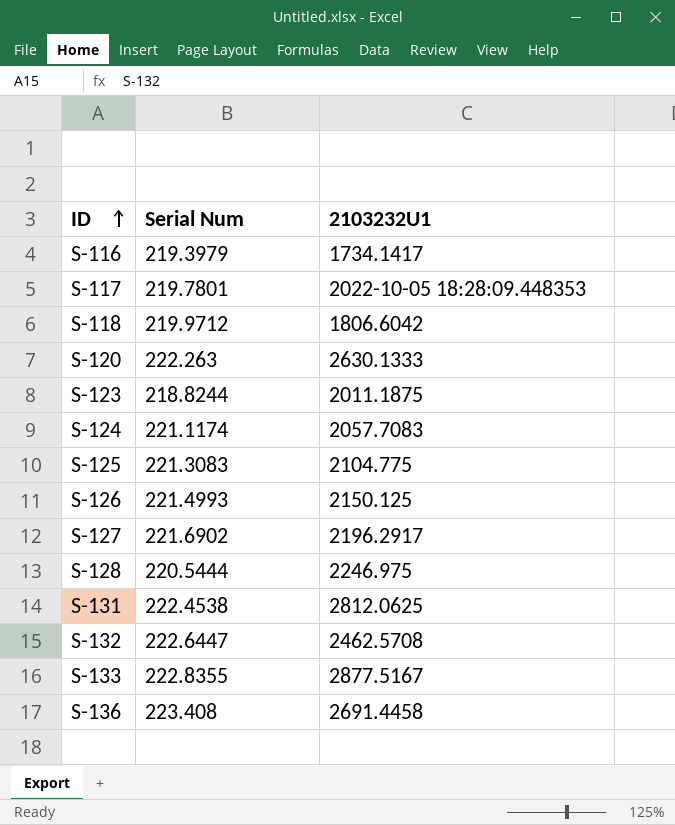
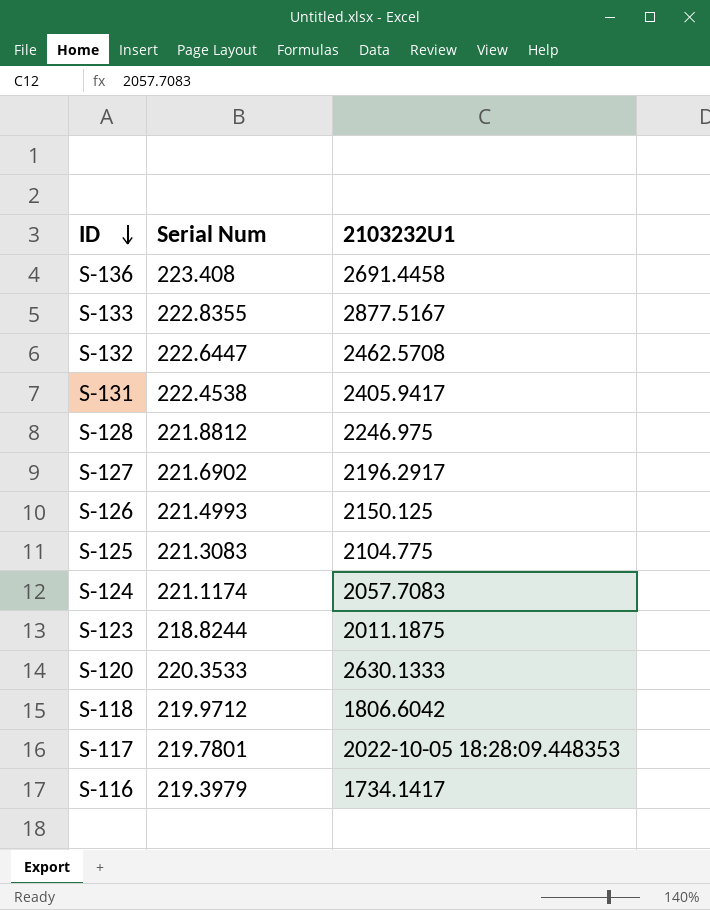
row order: ID ascending -> ID descending
S-131 | 2103232U1: 2812.0625 -> 2405.9417
S-128 | Serial Num: 220.5444 -> 221.8812
S-120 | Serial Num: 222.263 -> 220.3533

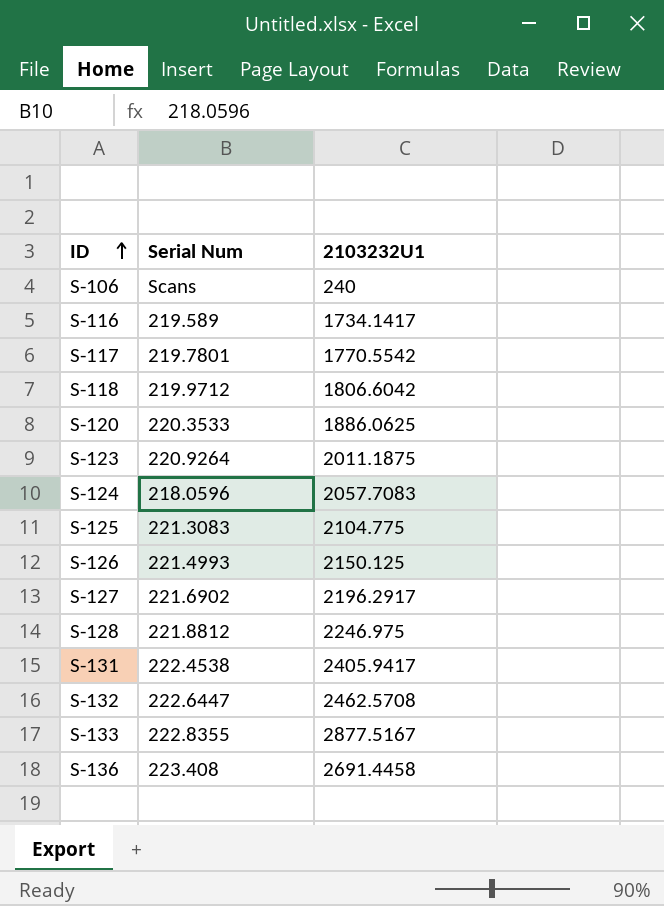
row order: ID descending -> ID ascending
row S-106: none -> Scans | 240
S-116 | Serial Num: 219.3979 -> 219.589
S-117 | 2103232U1: 2022-10-05 18:28:09.448353 -> 1770.5542
S-120 | 2103232U1: 2630.1333 -> 1886.0625
S-123 | Serial Num: 218.8244 -> 220.9264
S-124 | Serial Num: 221.1174 -> 218.0596

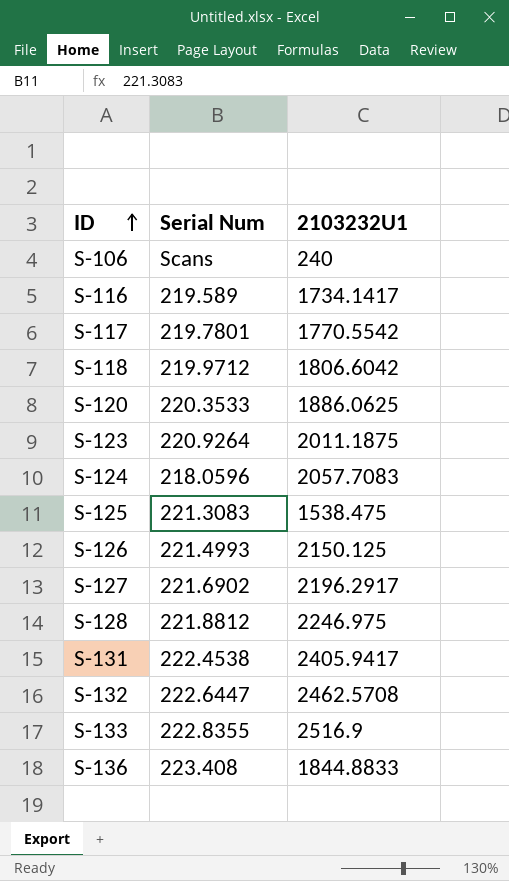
S-125 | 2103232U1: 2104.775 -> 1538.475
S-133 | 2103232U1: 2877.5167 -> 2516.9
S-136 | 2103232U1: 2691.4458 -> 1844.8833

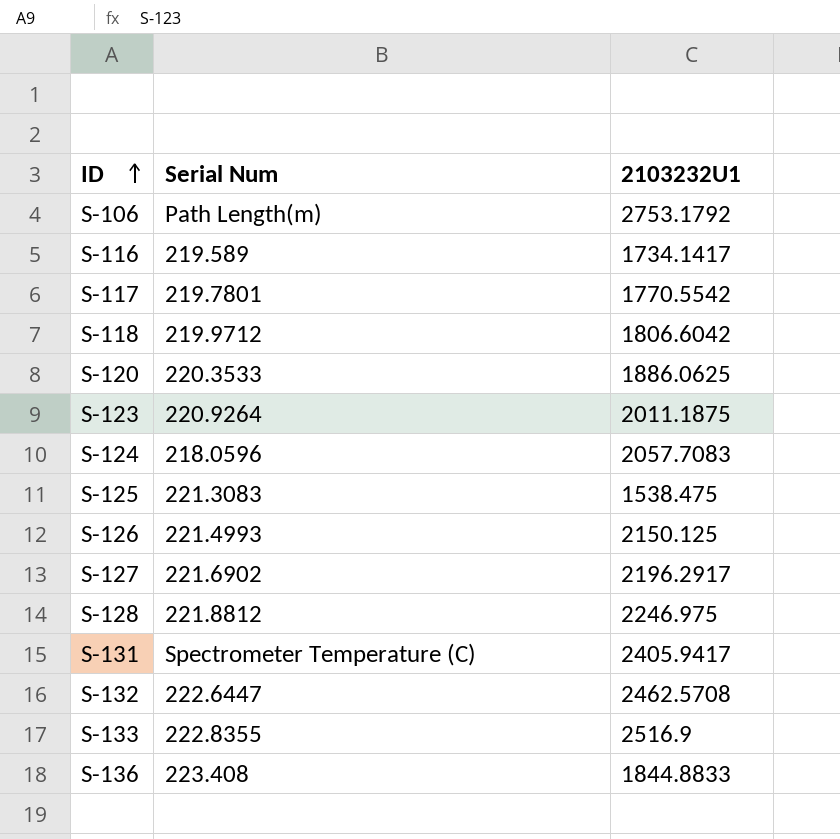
S-106 | Serial Num: Scans -> Path Length(m)
S-106 | 2103232U1: 240 -> 2753.1792
S-131 | Serial Num: 222.4538 -> Spectrometer Temperature (C)

